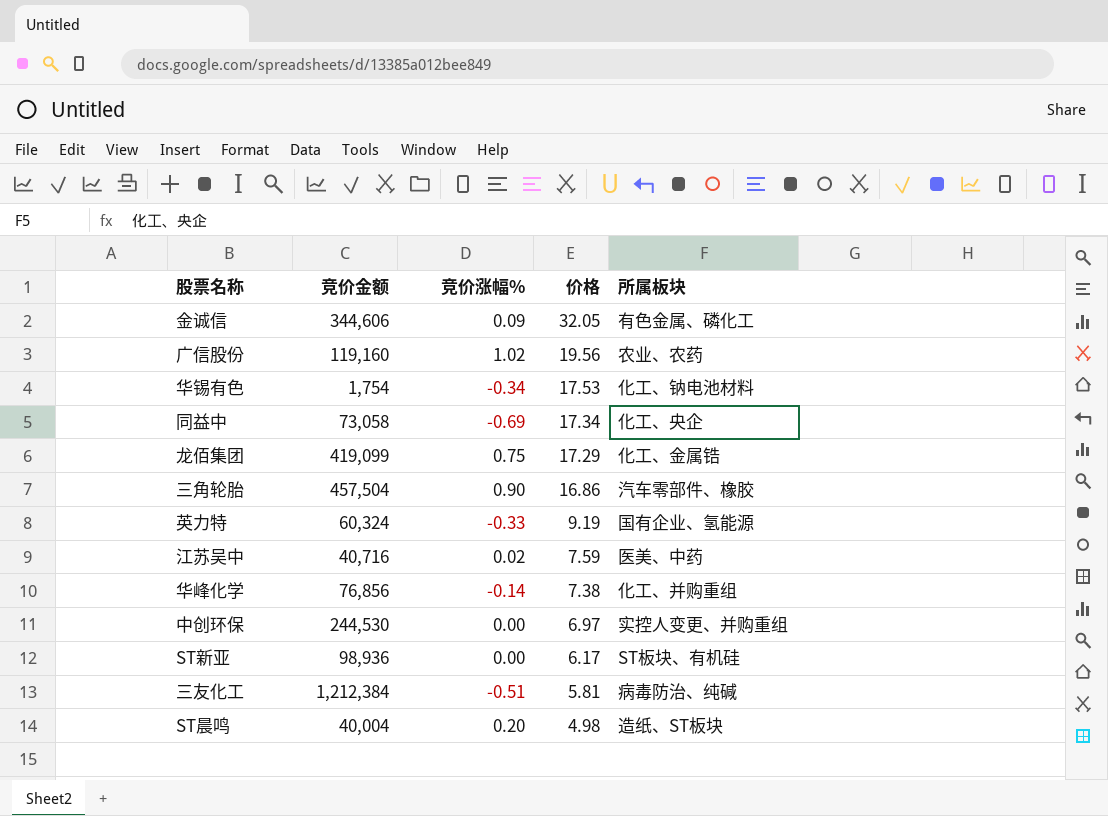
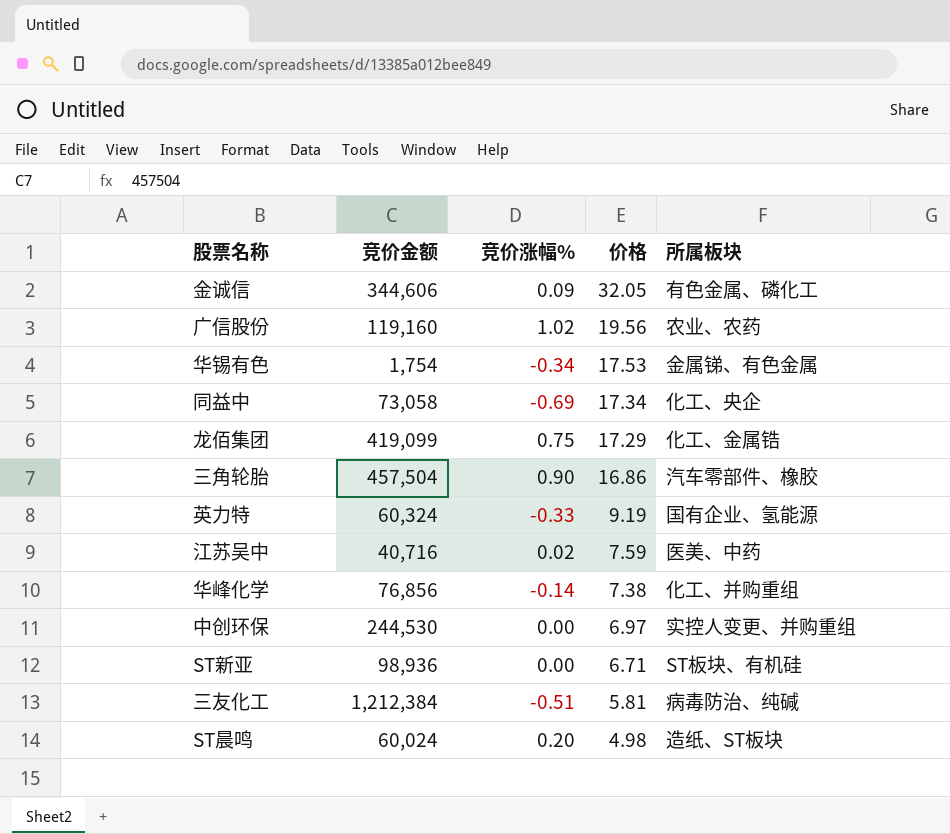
华锡有色 | 所属板块: 化工、钠电池材料 -> 金属锑、有色金属
ST新亚 | 价格: 6.17 -> 6.71
ST晨鸣 | 竞价金额: 40,004 -> 60,024

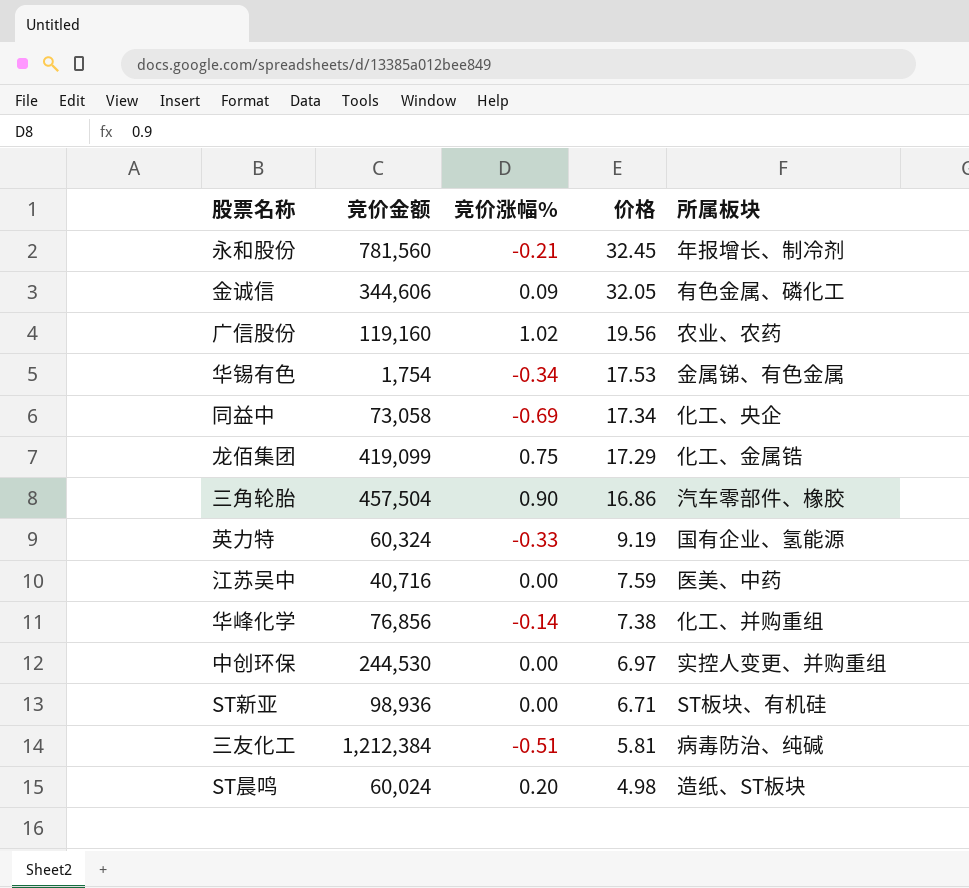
row 永和股份: none -> 781,560 | -0.21 | 32.45 | 年报增长、制冷剂
江苏吴中 | 竞价涨幅%: 0.02 -> 0.00

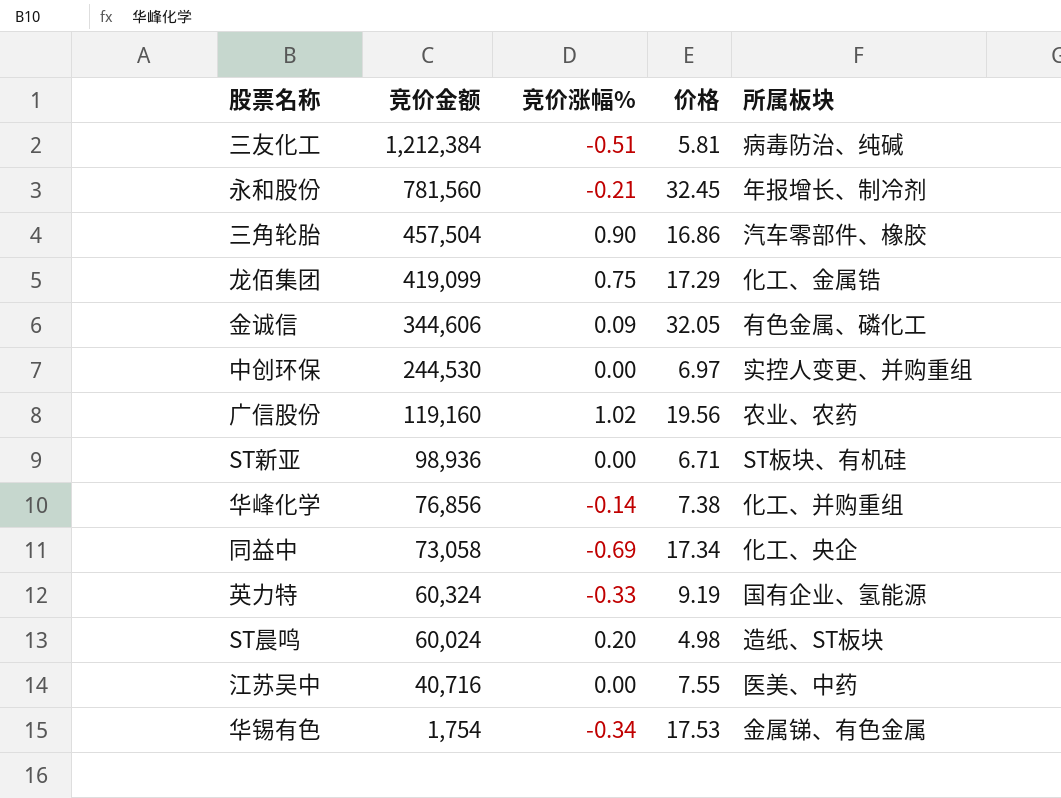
row order: 价格 descending -> 竞价金额 descending
江苏吴中 | 价格: 7.59 -> 7.55

